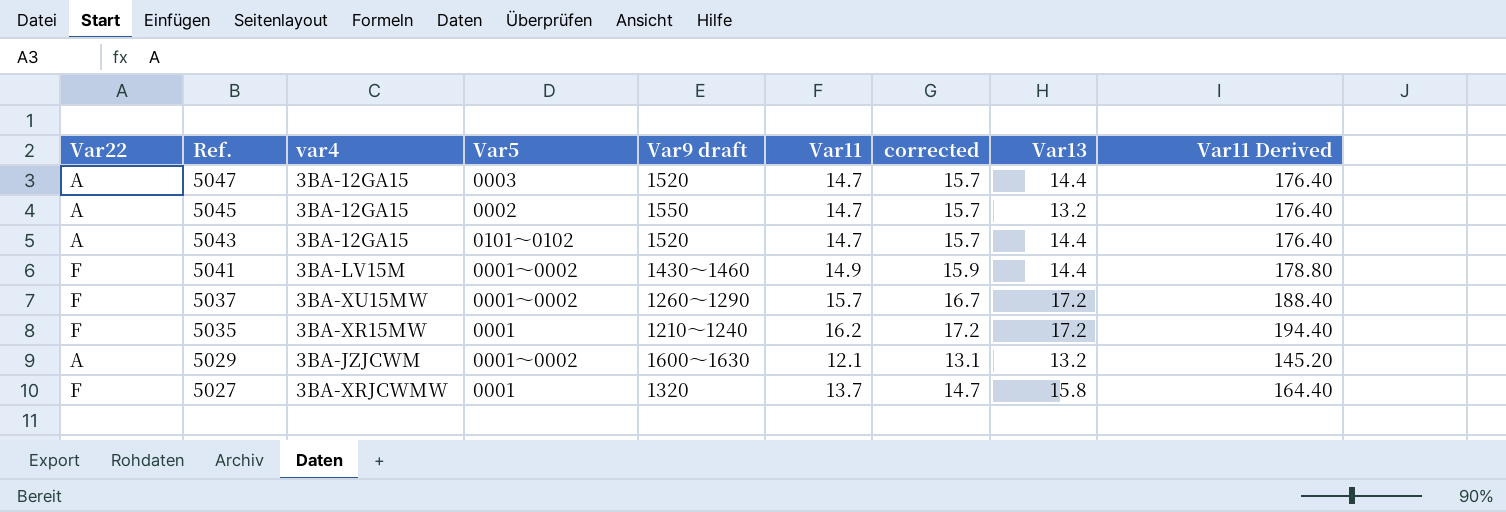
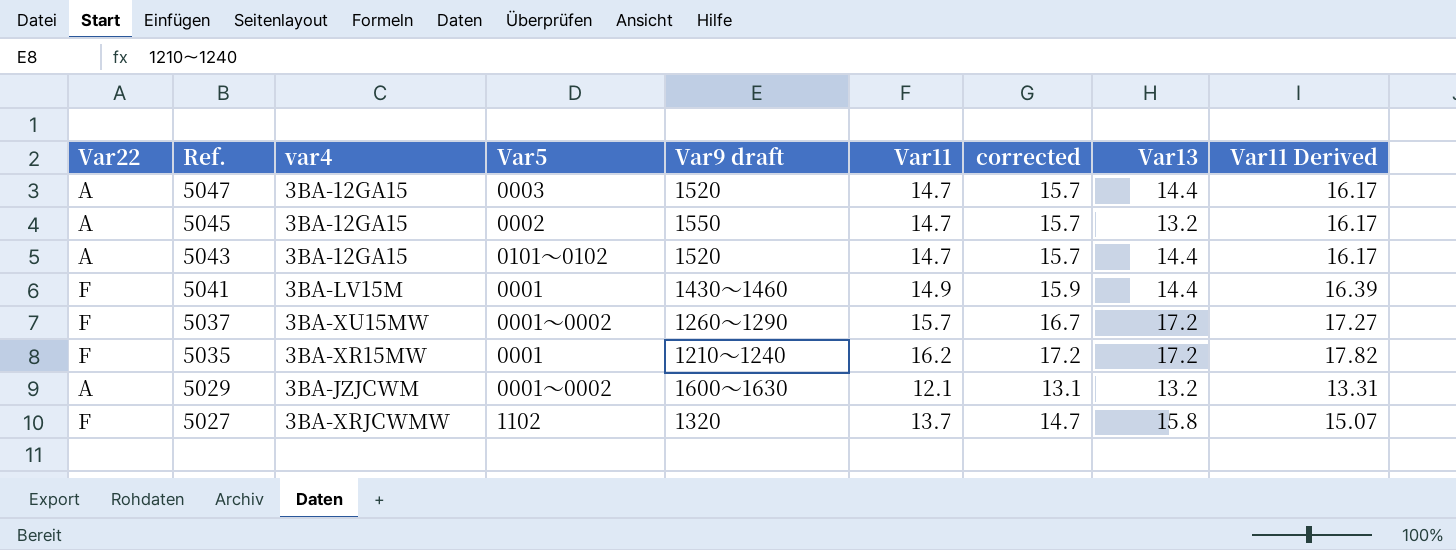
column Var11 Derived | formula: [Var11] * 12 -> [Var11] * 1.1
5041 | Var5: 0001～0002 -> 0001
5027 | Var5: 0001 -> 1102

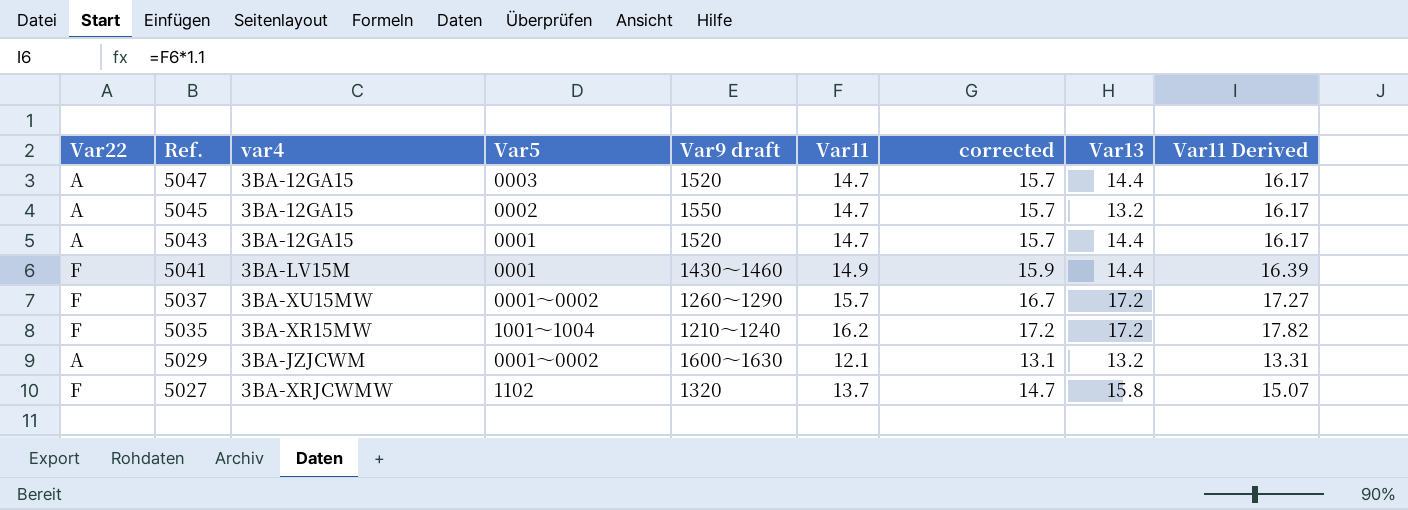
5043 | Var5: 0101～0102 -> 0001
5035 | Var5: 0001 -> 1001～1004

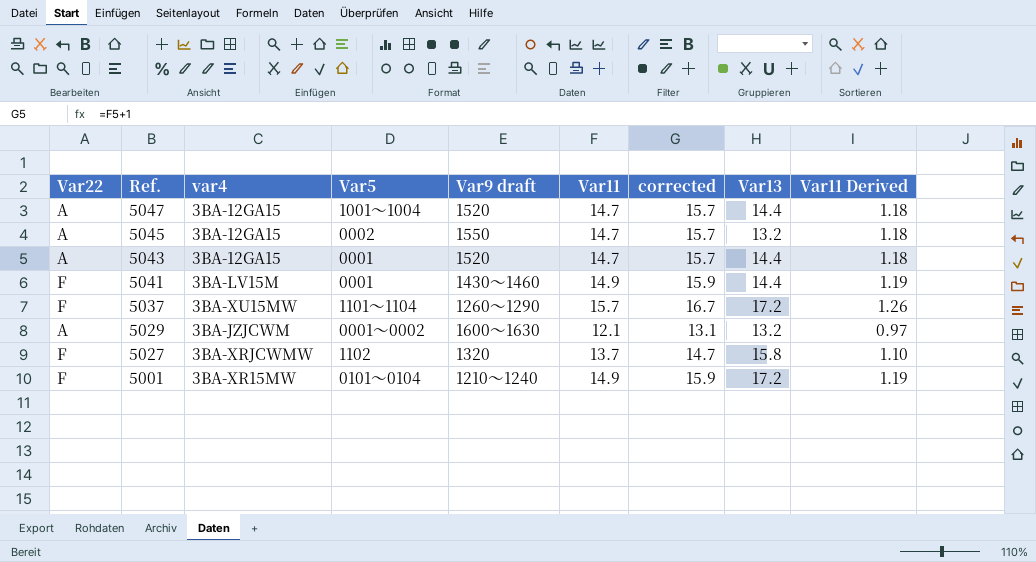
column Var11 Derived | formula: [Var11] * 1.1 -> [Var11] * 0.08
row 5035: F | 3BA-XR15MW | 1001～1004 | 1210～1240 | 16.2 | 17.2 | 17.2 | 17.82 -> none
5047 | Var5: 0003 -> 1001～1004
5037 | Var5: 0001～0002 -> 1101～1104
row 5001: none -> F | 3BA-XR15MW | 0101～0104 | 1210～1240 | 14.9 | 15.9 | 17.2 | 1.19

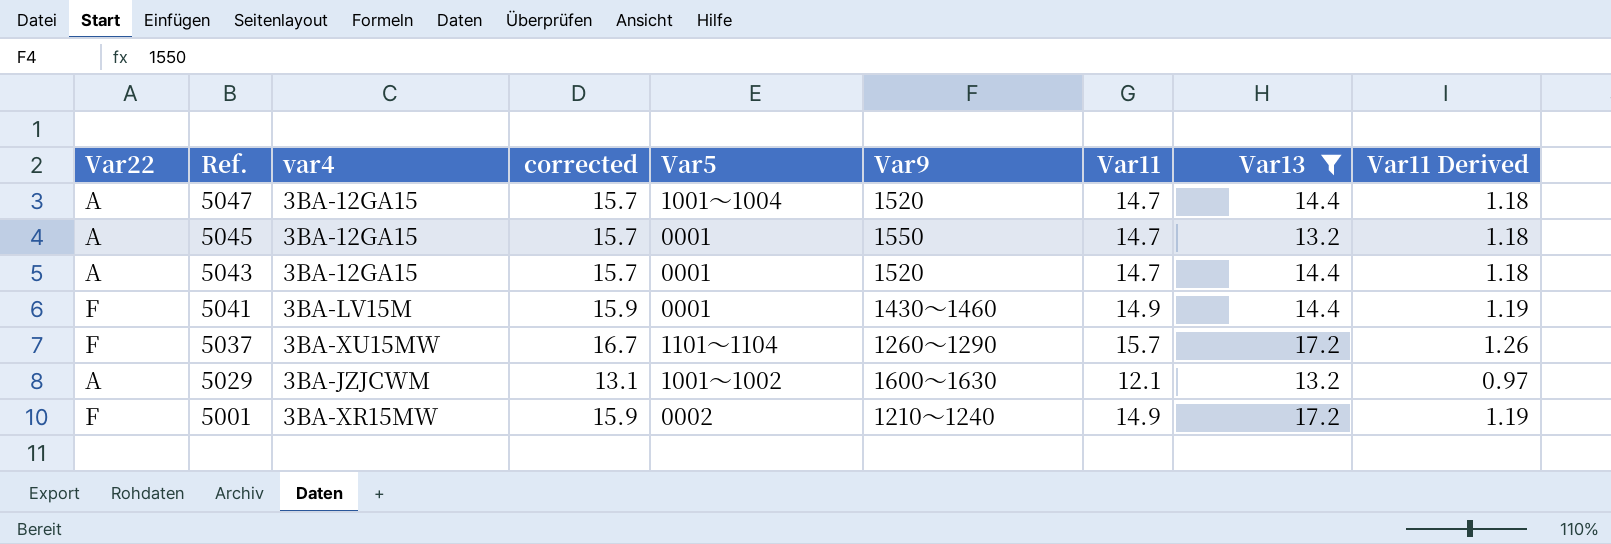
filter: none -> Var13 != 15.8
column corrected | position: 7 -> 4
column name: Var9 draft -> Var9
5045 | Var5: 0002 -> 0001
5029 | Var5: 0001～0002 -> 1001～1002
5001 | Var5: 0101～0104 -> 0002

